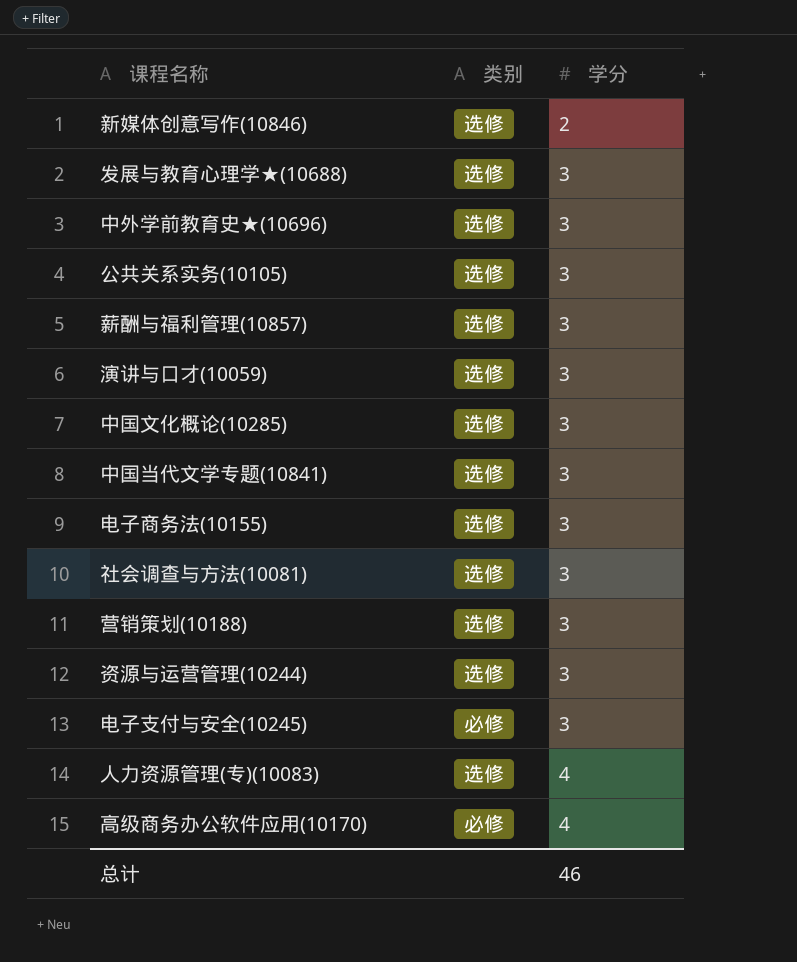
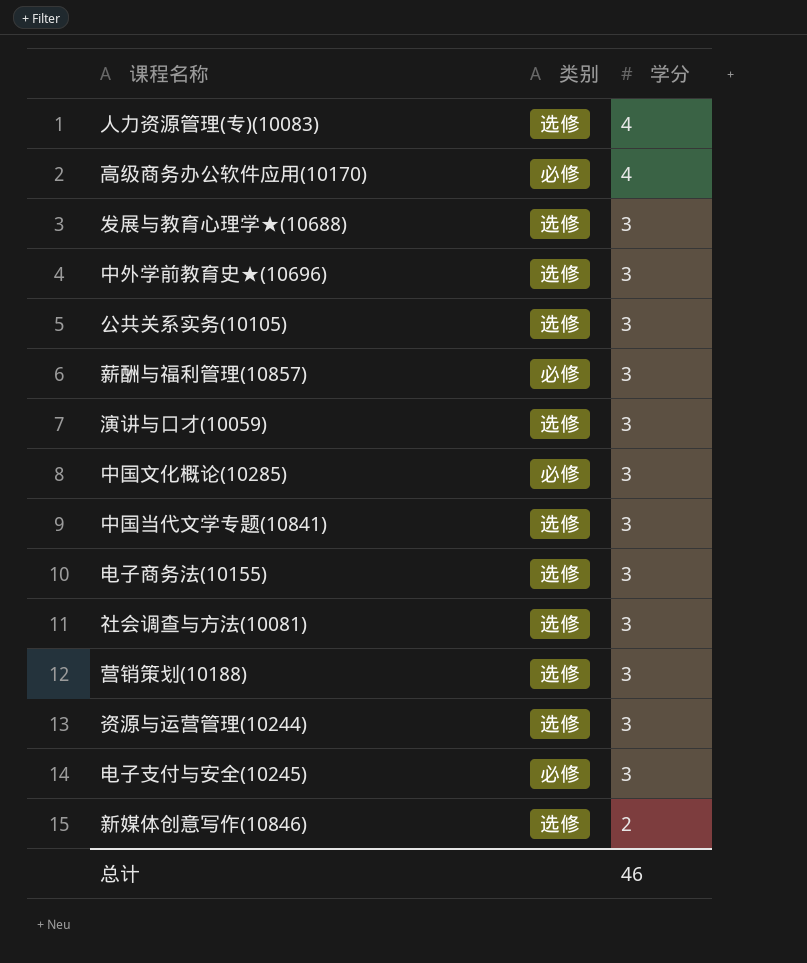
row order: 学分 ascending -> 学分 descending
薪酬与福利管理(10857) | 类别: 选修 -> 必修
中国文化概论(10285) | 类别: 选修 -> 必修

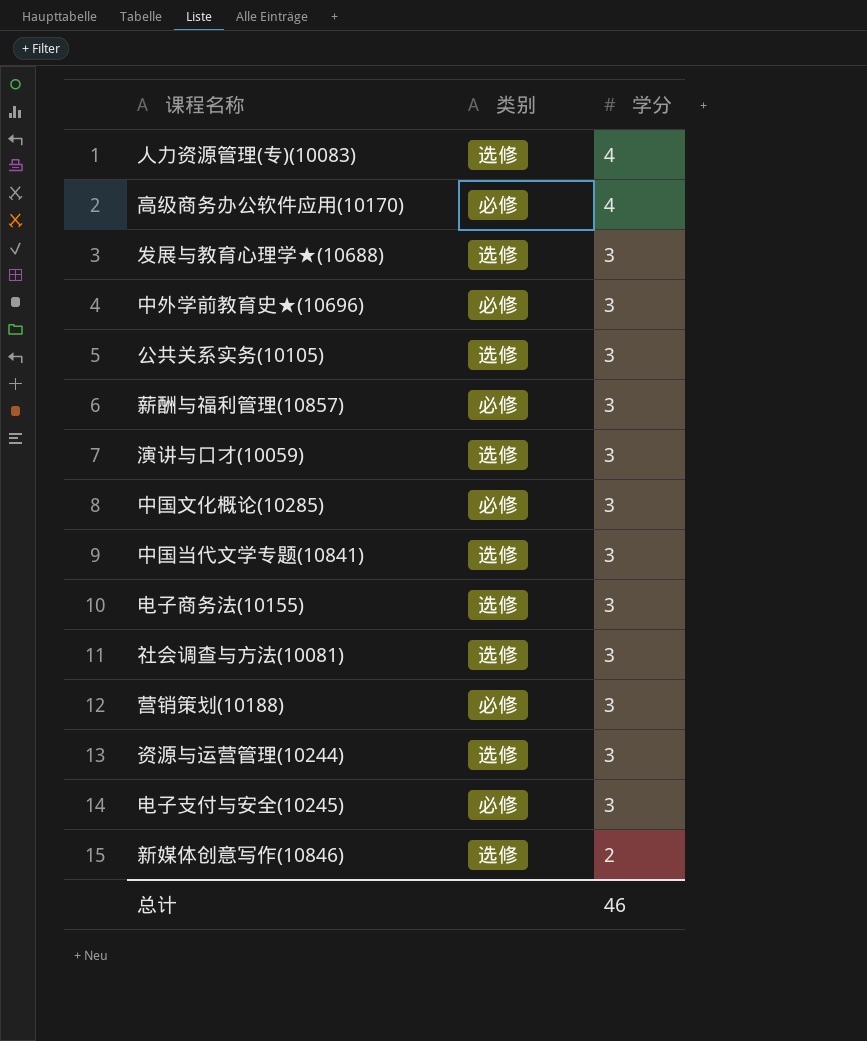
中外学前教育史★(10696) | 类别: 选修 -> 必修
营销策划(10188) | 类别: 选修 -> 必修

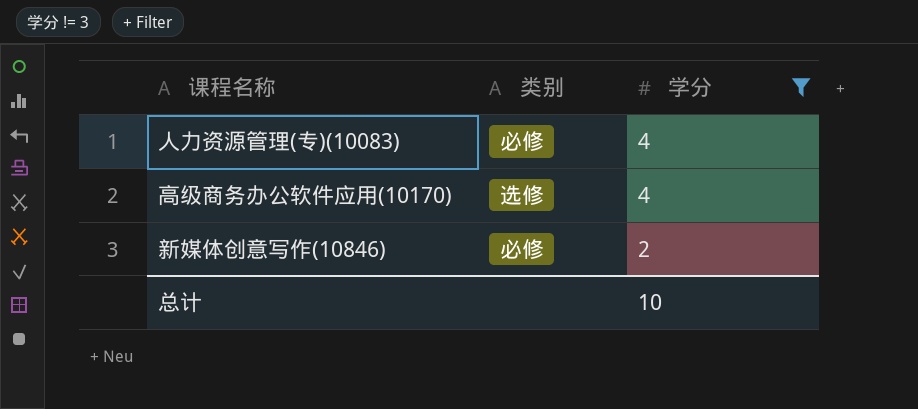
filter: none -> 学分 != 3
人力资源管理(专)(10083) | 类别: 选修 -> 必修
高级商务办公软件应用(10170) | 类别: 必修 -> 选修
新媒体创意写作(10846) | 类别: 选修 -> 必修
总计 | 学分: 46 -> 10

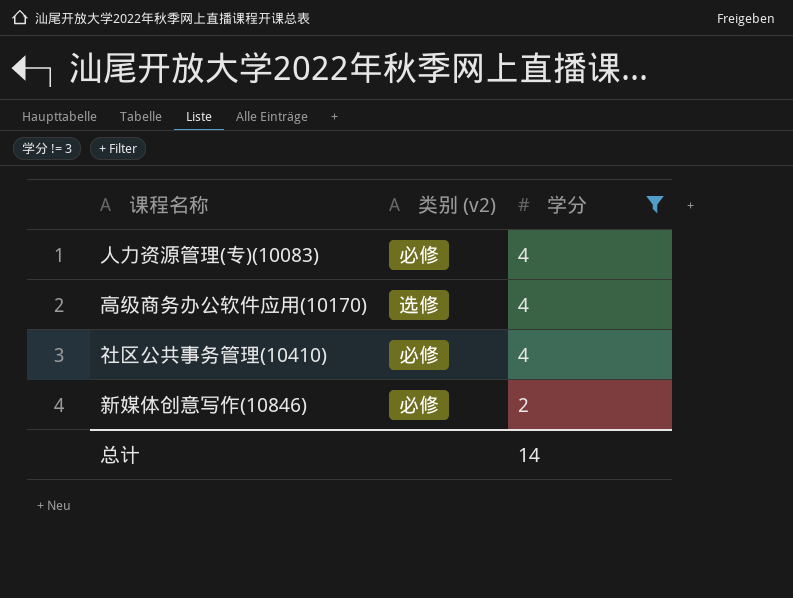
column name: 类别 -> 类别 (v2)
row 社区公共事务管理(10410): none -> 必修 | 4
总计 | 学分: 10 -> 14

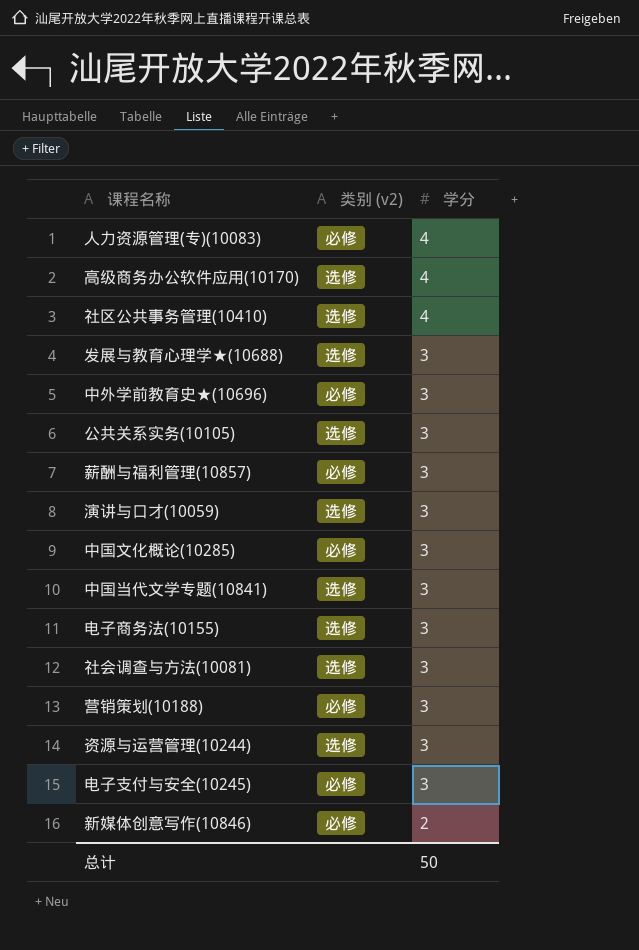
filter: 学分 != 3 -> none
社区公共事务管理(10410) | 类别 (v2): 必修 -> 选修
总计 | 学分: 14 -> 50

